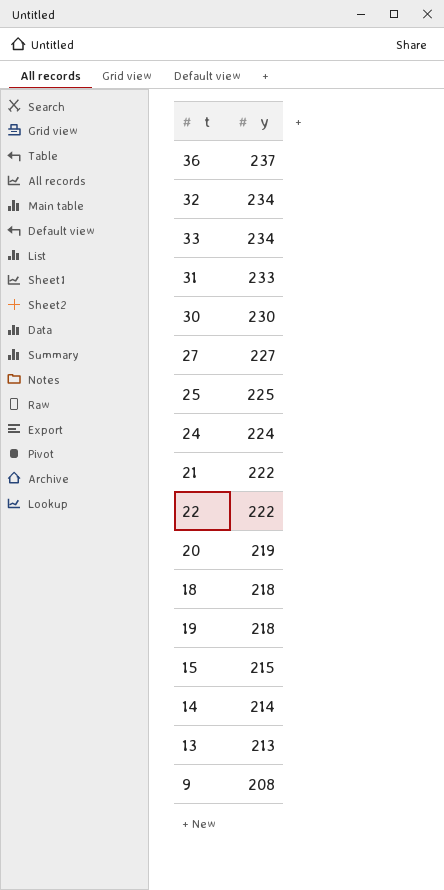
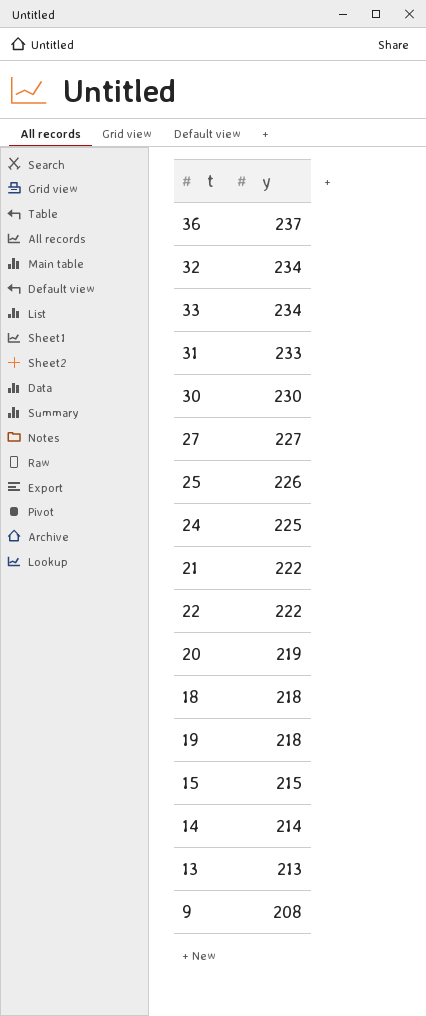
25 | y: 225 -> 226
24 | y: 224 -> 225

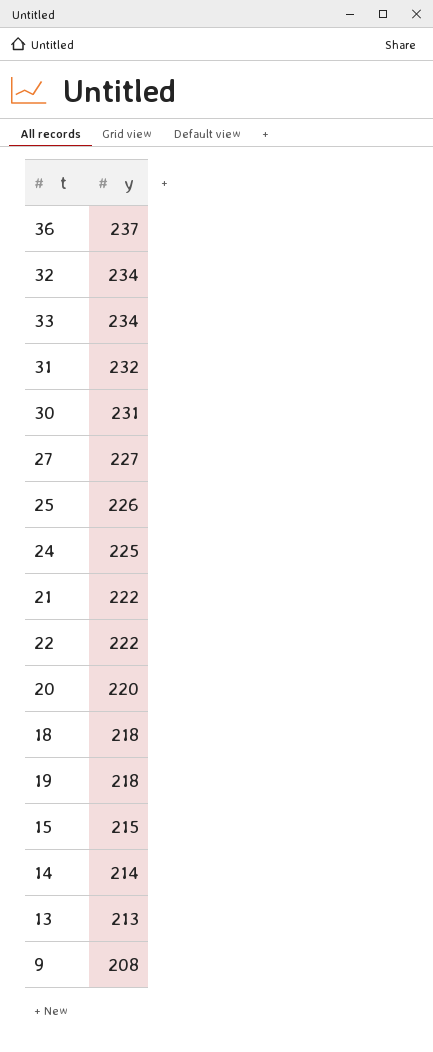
31 | y: 233 -> 232
30 | y: 230 -> 231
20 | y: 219 -> 220

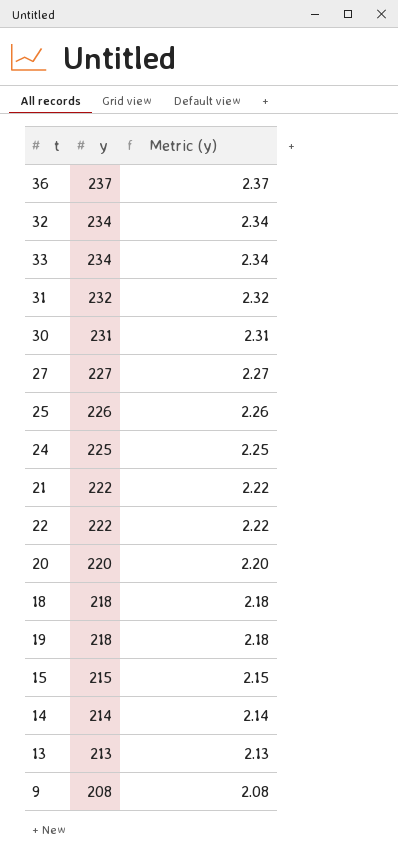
column Metric (y) | formula: none -> [y] * 0.01

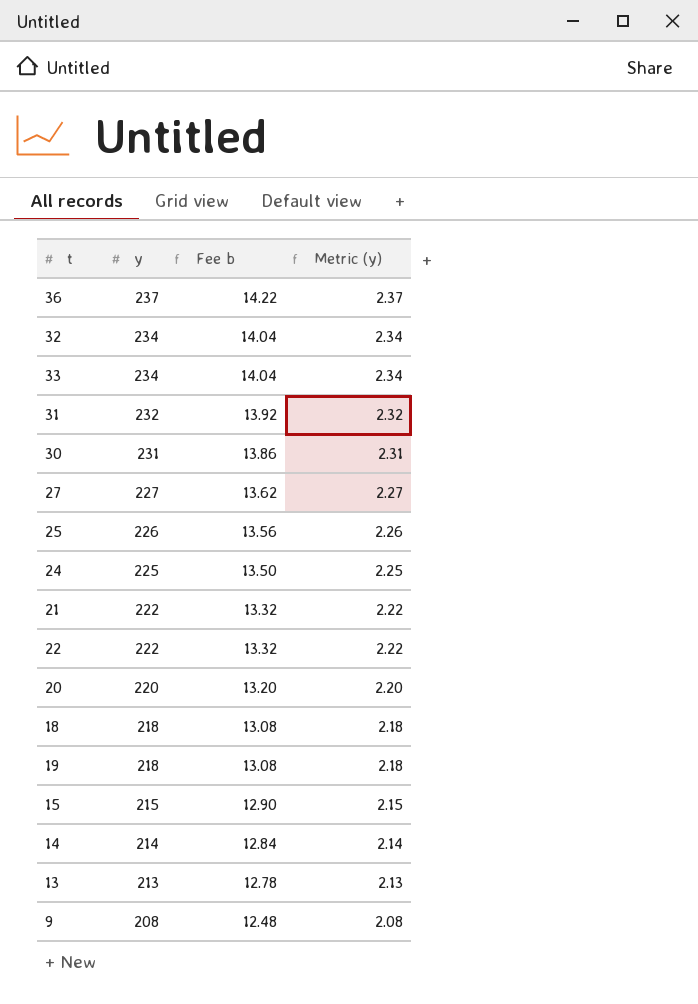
column Fee b | formula: none -> [y] * 0.06

